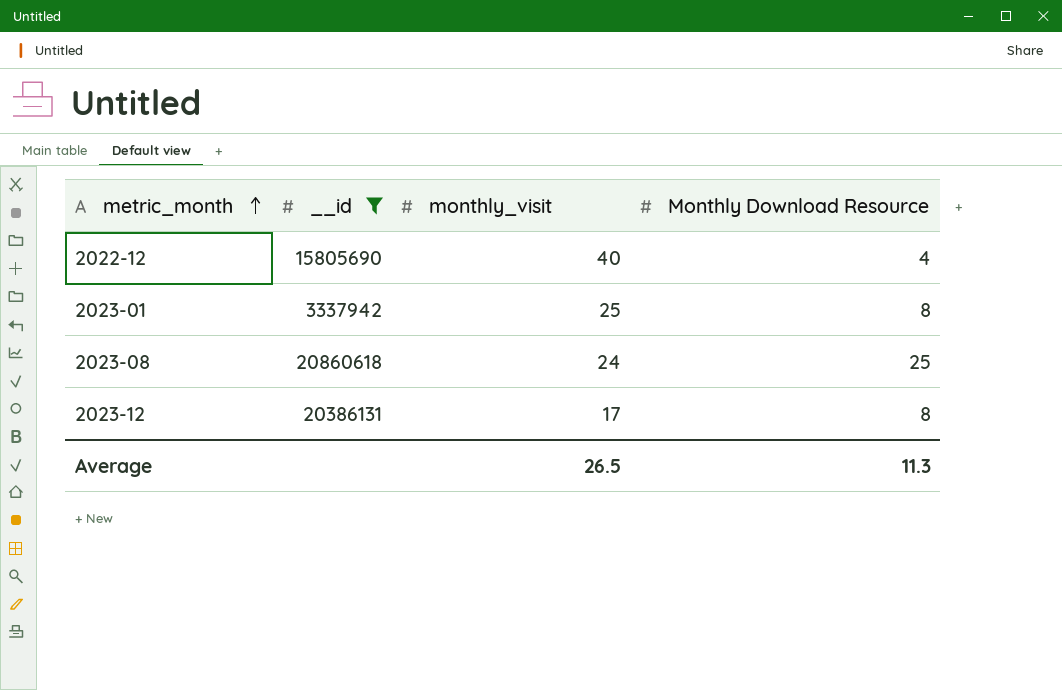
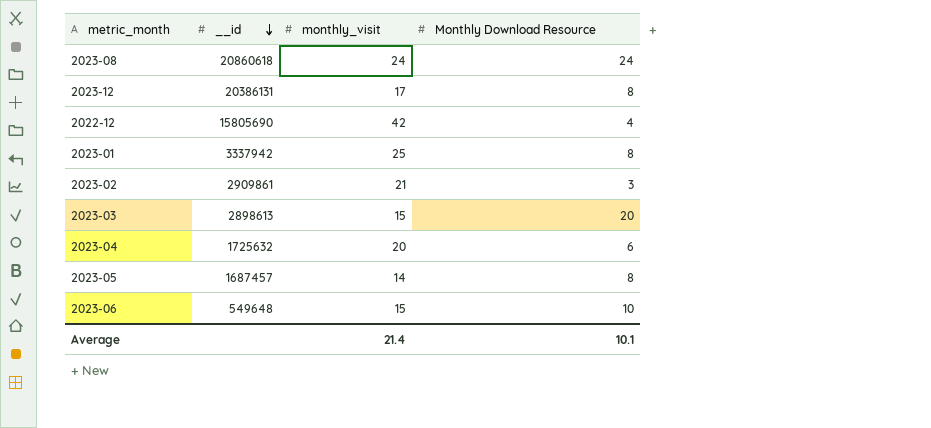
filter: __id >= 3337942 -> none
row order: metric_month ascending -> __id descending
2023-08 | Monthly Download Resource: 25 -> 24
2022-12 | monthly_visit: 40 -> 42
Average | monthly_visit: 26.5 -> 21.4
Average | Monthly Download Resource: 11.3 -> 10.1

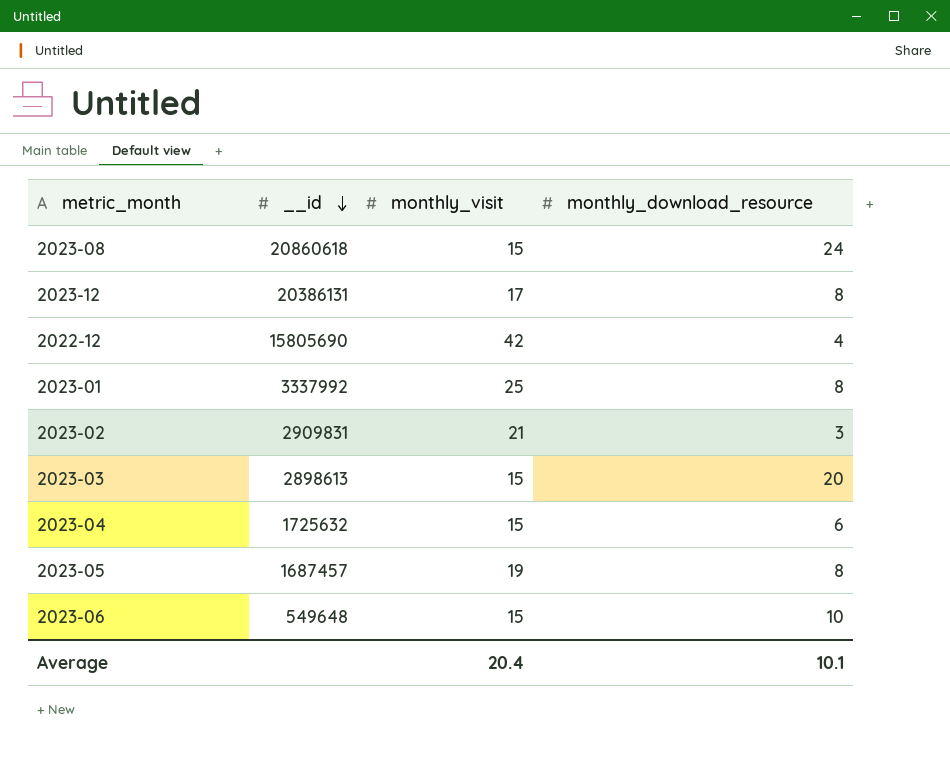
column name: Monthly Download Resource -> monthly_download_resource
2023-08 | monthly_visit: 24 -> 15
2023-01 | __id: 3337942 -> 3337992
2023-02 | __id: 2909861 -> 2909831
2023-04 | monthly_visit: 20 -> 15
2023-05 | monthly_visit: 14 -> 19
Average | monthly_visit: 21.4 -> 20.4

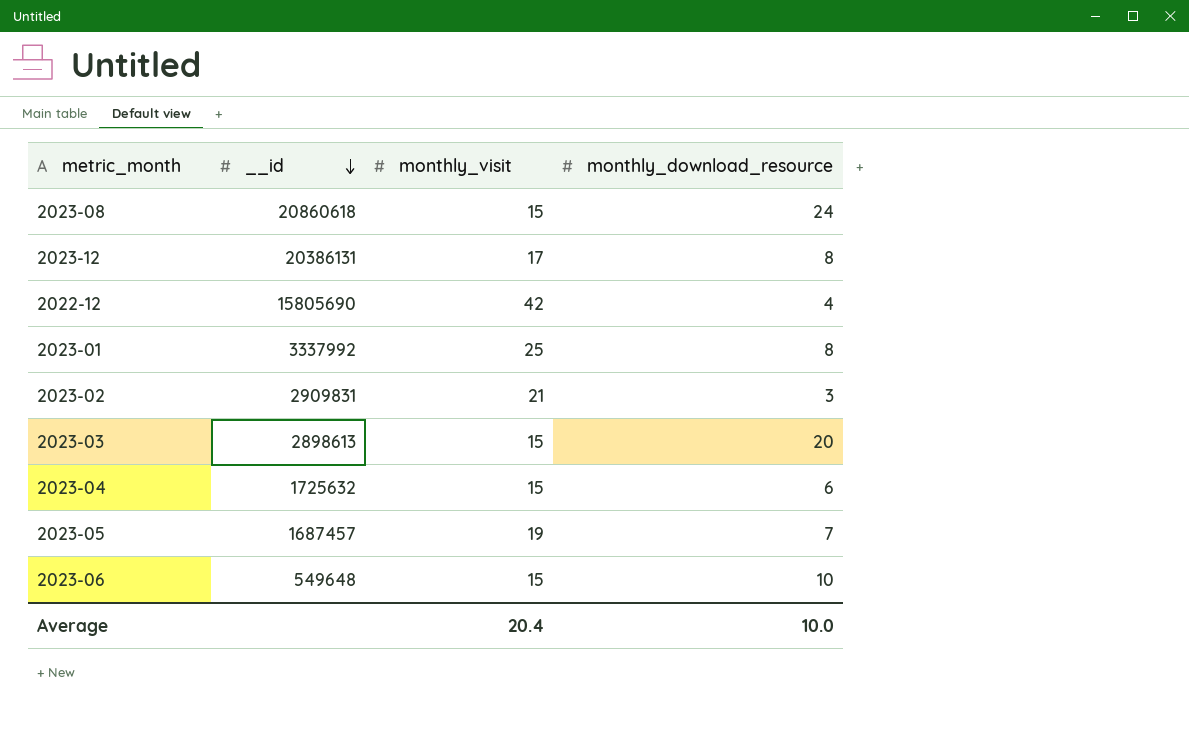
2023-05 | monthly_download_resource: 8 -> 7
Average | monthly_download_resource: 10.1 -> 10.0

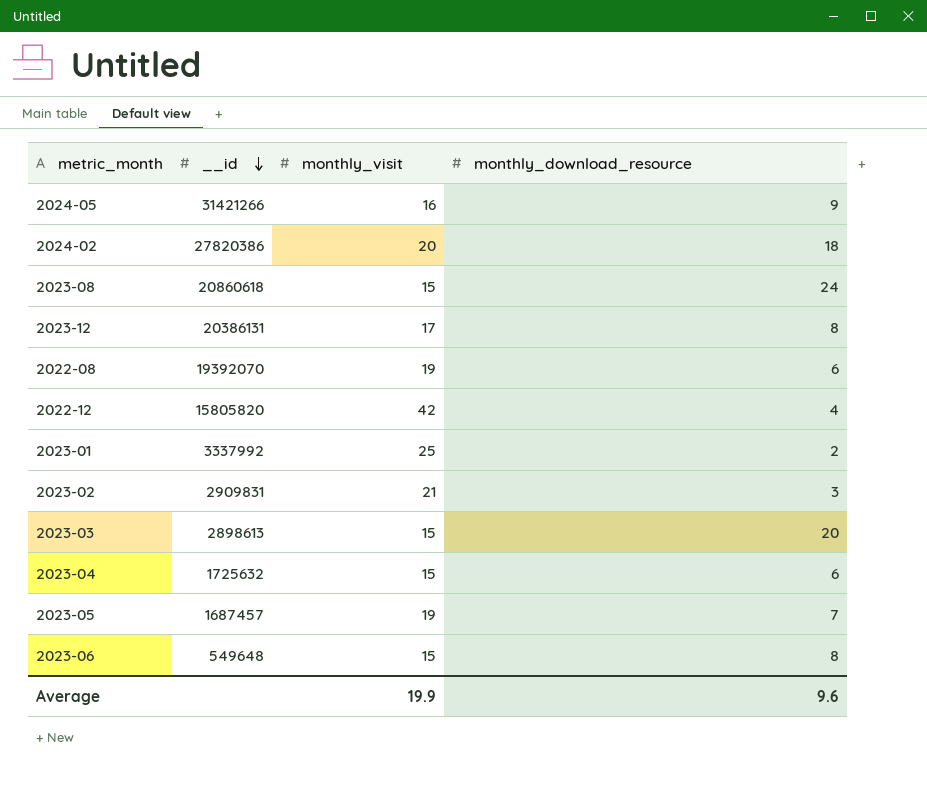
row 2024-05: none -> 31421266 | 16 | 9
row 2024-02: none -> 27820386 | 20 | 18
row 2022-08: none -> 19392070 | 19 | 6
2022-12 | __id: 15805690 -> 15805820
2023-01 | monthly_download_resource: 8 -> 2
2023-06 | monthly_download_resource: 10 -> 8
Average | monthly_visit: 20.4 -> 19.9
Average | monthly_download_resource: 10.0 -> 9.6

